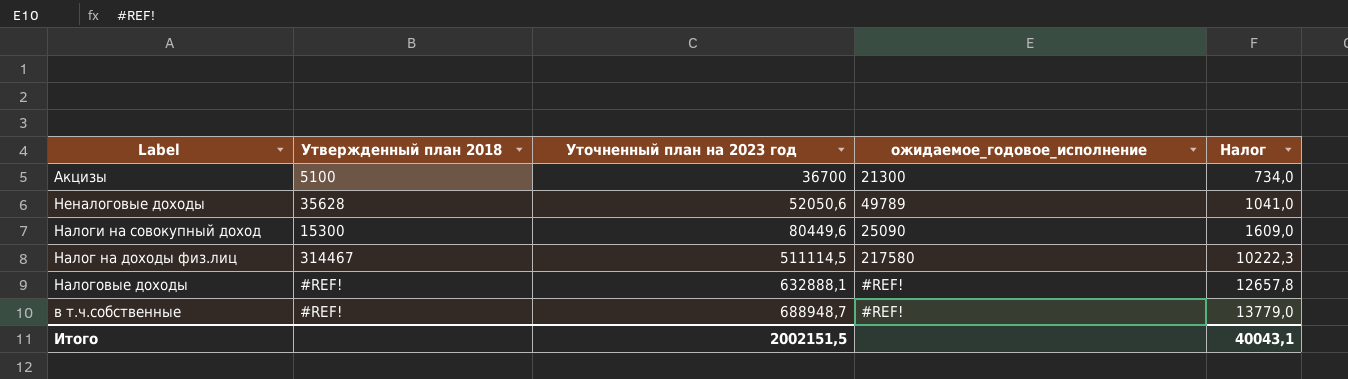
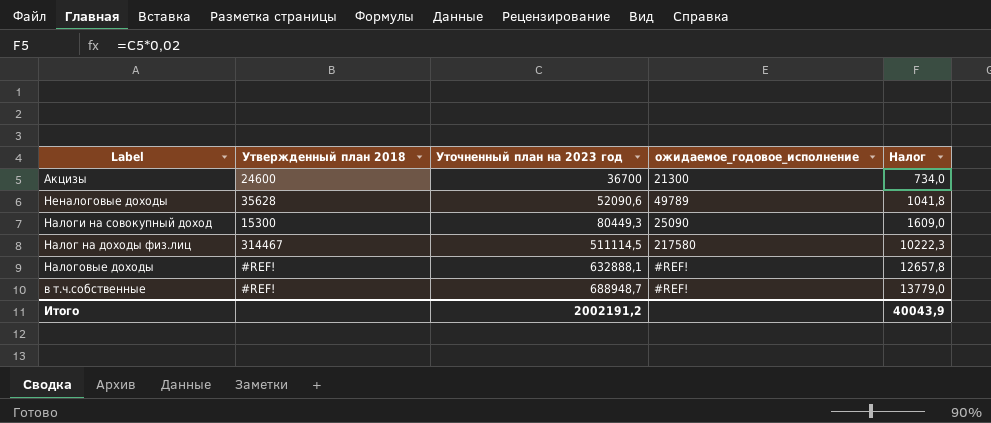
Акцизы | Утвержденный план 2018: 5100 -> 24600
Неналоговые доходы | Уточненный план на 2023 год: 52050,6 -> 52090,6
Неналоговые доходы | Налог: 1041,0 -> 1041,8
Налоги на совокупный доход | Уточненный план на 2023 год: 80449,6 -> 80449,3
Итого | Уточненный план на 2023 год: 2002151,5 -> 2002191,2
Итого | Налог: 40043,1 -> 40043,9

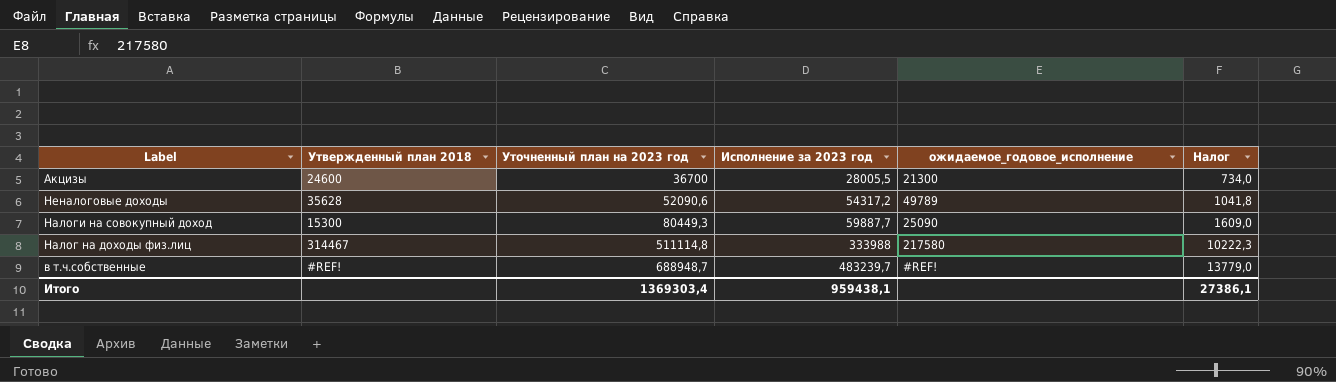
column Исполнение за 2023 год | position: none -> 4
row Налоговые доходы: #REF! | 632888,1 | #REF! | 12657,8 -> none
Налог на доходы физ.лиц | Уточненный план на 2023 год: 511114,5 -> 511114,8
Итого | Уточненный план на 2023 год: 2002191,2 -> 1369303,4
Итого | Налог: 40043,9 -> 27386,1

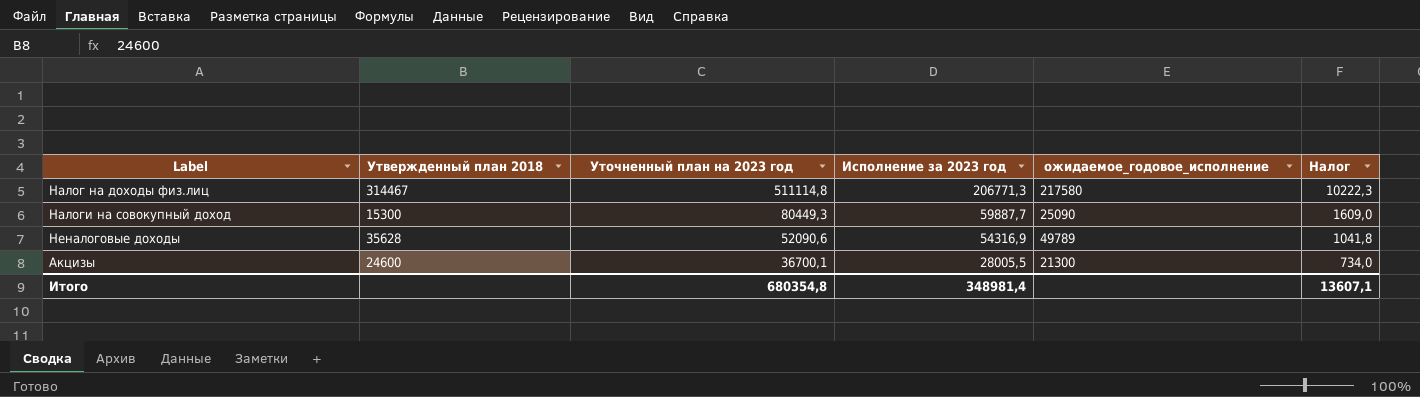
row order: Уточненный план на 2023 год ascending -> Уточненный план на 2023 год descending
row в т.ч.собственные: #REF! | 688948,7 | 483239,7 | #REF! | 13779,0 -> none
Налог на доходы физ.лиц | Исполнение за 2023 год: 333988 -> 206771,3
Неналоговые доходы | Исполнение за 2023 год: 54317,2 -> 54316,9
Акцизы | Уточненный план на 2023 год: 36700 -> 36700,1
Итого | Уточненный план на 2023 год: 1369303,4 -> 680354,8
Итого | Исполнение за 2023 год: 959438,1 -> 348981,4
Итого | Налог: 27386,1 -> 13607,1

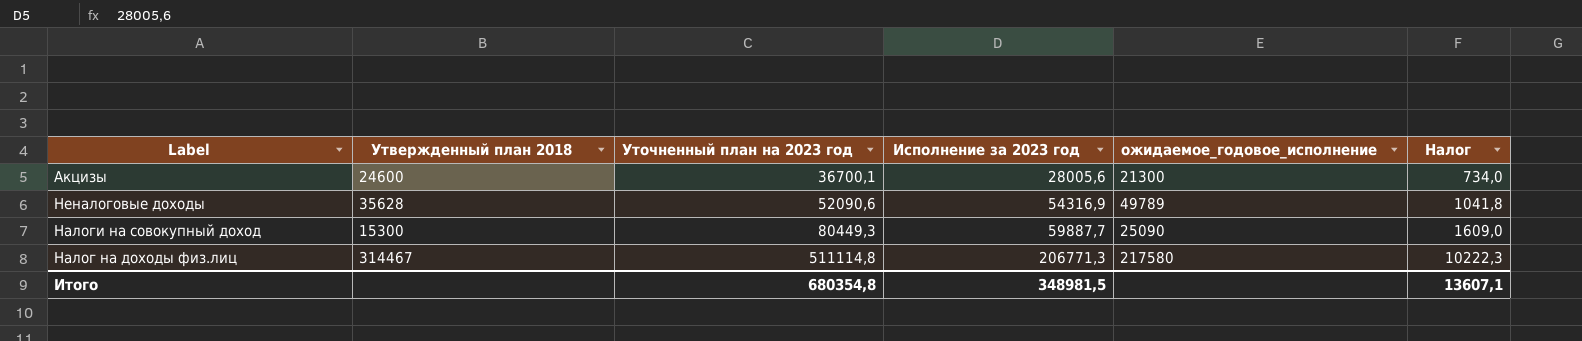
row order: Уточненный план на 2023 год descending -> Уточненный план на 2023 год ascending
Акцизы | Исполнение за 2023 год: 28005,5 -> 28005,6
Итого | Исполнение за 2023 год: 348981,4 -> 348981,5

